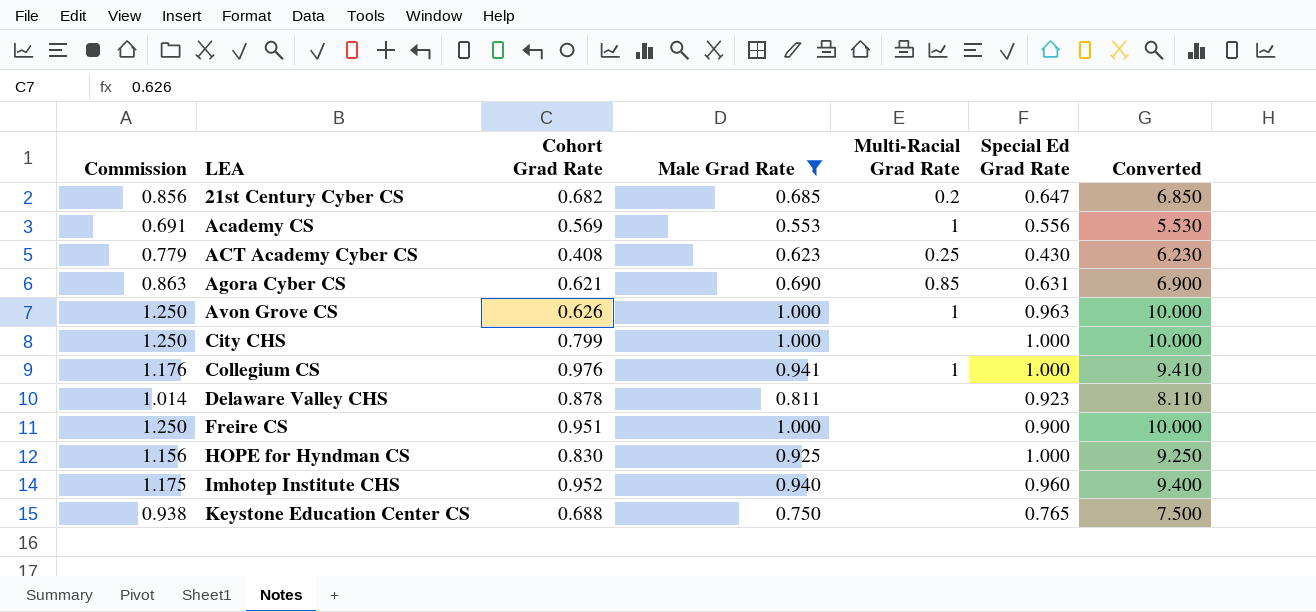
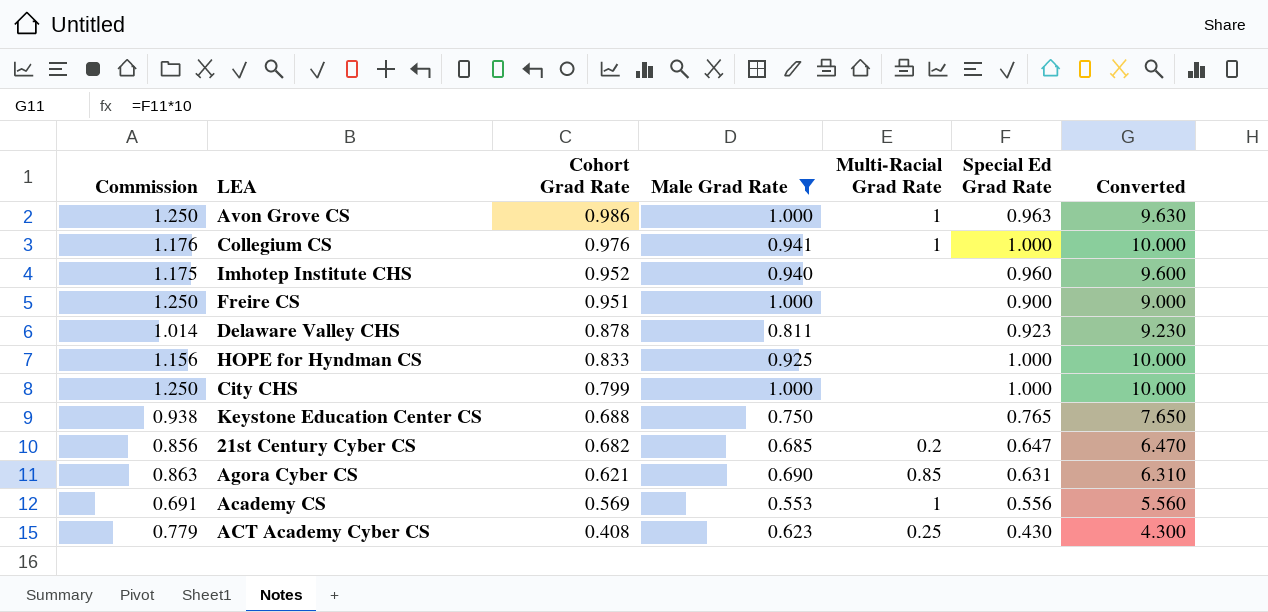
row order: LEA ascending -> Cohort Grad Rate descending
column Converted | formula: [Male Grad Rate] * 10 -> [Special Ed Grad Rate] * 10
Avon Grove CS | Cohort Grad Rate: 0.626 -> 0.986
HOPE for Hyndman CS | Cohort Grad Rate: 0.830 -> 0.833

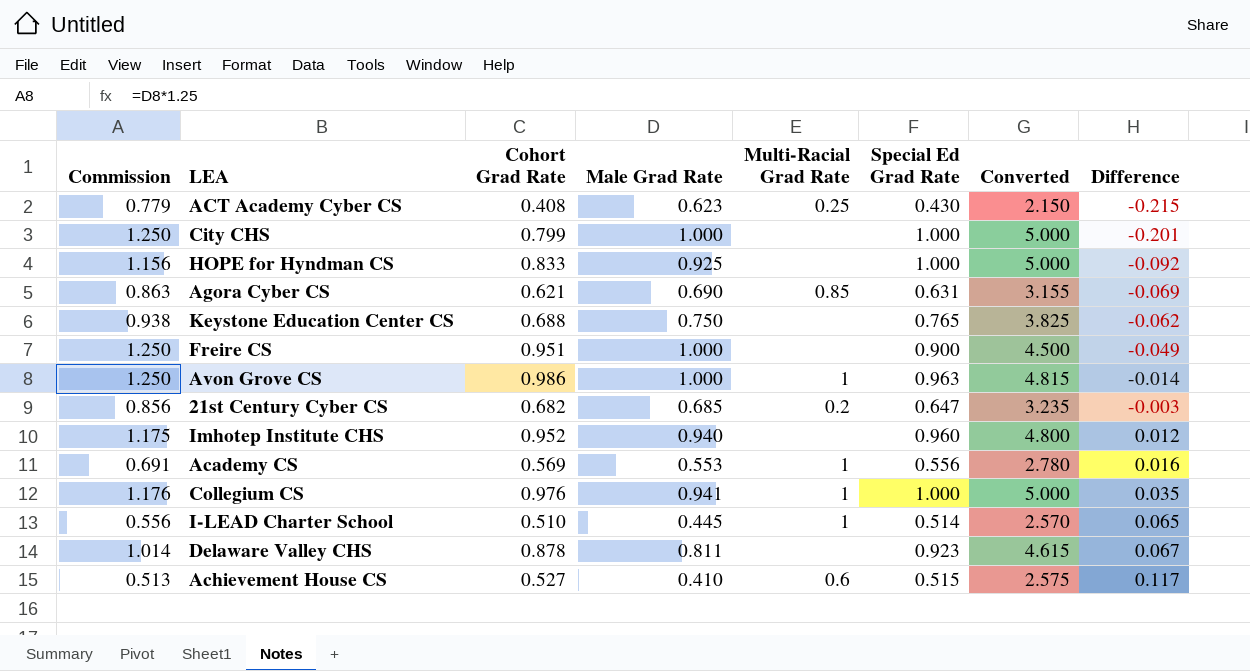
filter: Male Grad Rate >= 0.553 -> none
row order: Cohort Grad Rate descending -> Difference ascending
column Converted | formula: [Special Ed Grad Rate] * 10 -> [Special Ed Grad Rate] * 5
column Difference | formula: none -> [Cohort Grad Rate] - [Male Grad Rate]

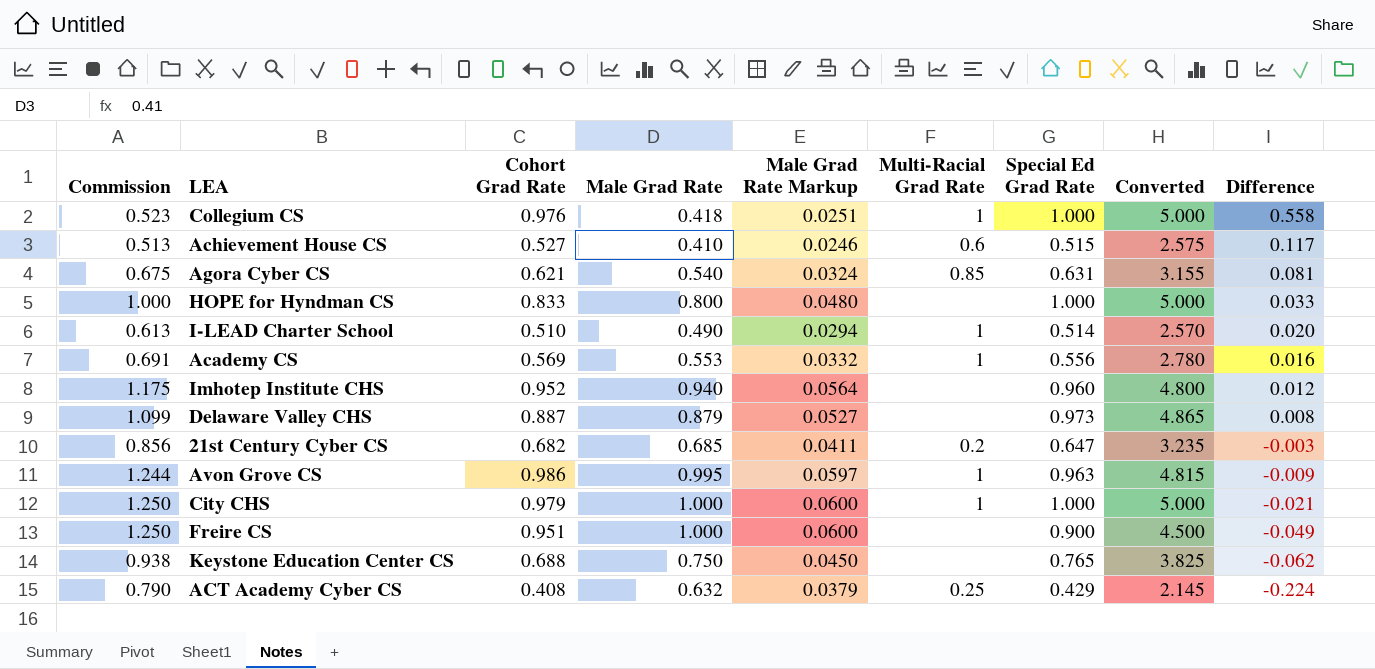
row order: Difference ascending -> Difference descending
column Male Grad Rate Markup | formula: none -> [Male Grad Rate] * 0.06
Collegium CS | Commission: 1.176 -> 0.523
Collegium CS | Male Grad Rate: 0.941 -> 0.418
Collegium CS | Difference: 0.035 -> 0.558
Agora Cyber CS | Commission: 0.863 -> 0.675
Agora Cyber CS | Male Grad Rate: 0.690 -> 0.540
Agora Cyber CS | Difference: -0.069 -> 0.081
HOPE for Hyndman CS | Commission: 1.156 -> 1.000
HOPE for Hyndman CS | Male Grad Rate: 0.925 -> 0.800
HOPE for Hyndman CS | Difference: -0.092 -> 0.033
I-LEAD Charter School | Commission: 0.556 -> 0.613
I-LEAD Charter School | Male Grad Rate: 0.445 -> 0.490
I-LEAD Charter School | Difference: 0.065 -> 0.020
Delaware Valley CHS | Commission: 1.014 -> 1.099
Delaware Valley CHS | Cohort Grad Rate: 0.878 -> 0.887
Delaware Valley CHS | Male Grad Rate: 0.811 -> 0.879
Delaware Valley CHS | Special Ed Grad Rate: 0.923 -> 0.973
Delaware Valley CHS | Converted: 4.615 -> 4.865
Delaware Valley CHS | Difference: 0.067 -> 0.008
Avon Grove CS | Commission: 1.250 -> 1.244
Avon Grove CS | Male Grad Rate: 1.000 -> 0.995
Avon Grove CS | Difference: -0.014 -> -0.009
City CHS | Cohort Grad Rate: 0.799 -> 0.979
City CHS | Multi-Racial Grad Rate: none -> 1
City CHS | Difference: -0.201 -> -0.021
ACT Academy Cyber CS | Commission: 0.779 -> 0.790
ACT Academy Cyber CS | Male Grad Rate: 0.623 -> 0.632
ACT Academy Cyber CS | Special Ed Grad Rate: 0.430 -> 0.429
ACT Academy Cyber CS | Converted: 2.150 -> 2.145
ACT Academy Cyber CS | Difference: -0.215 -> -0.224

